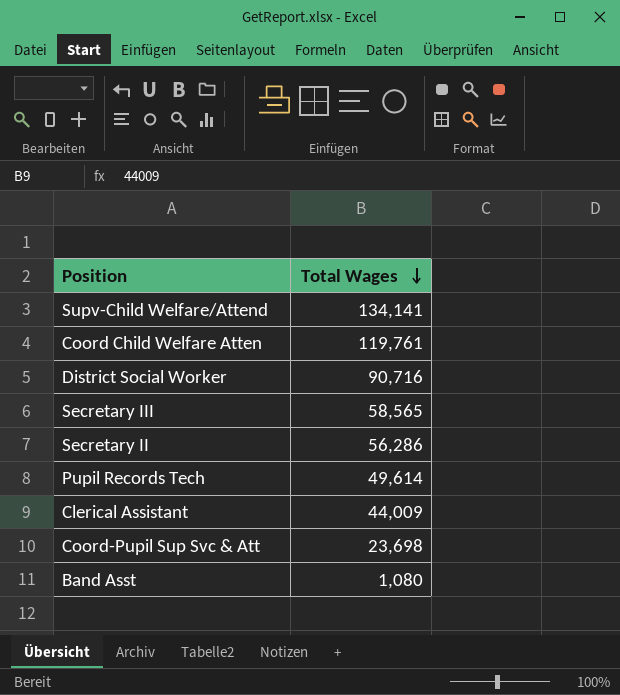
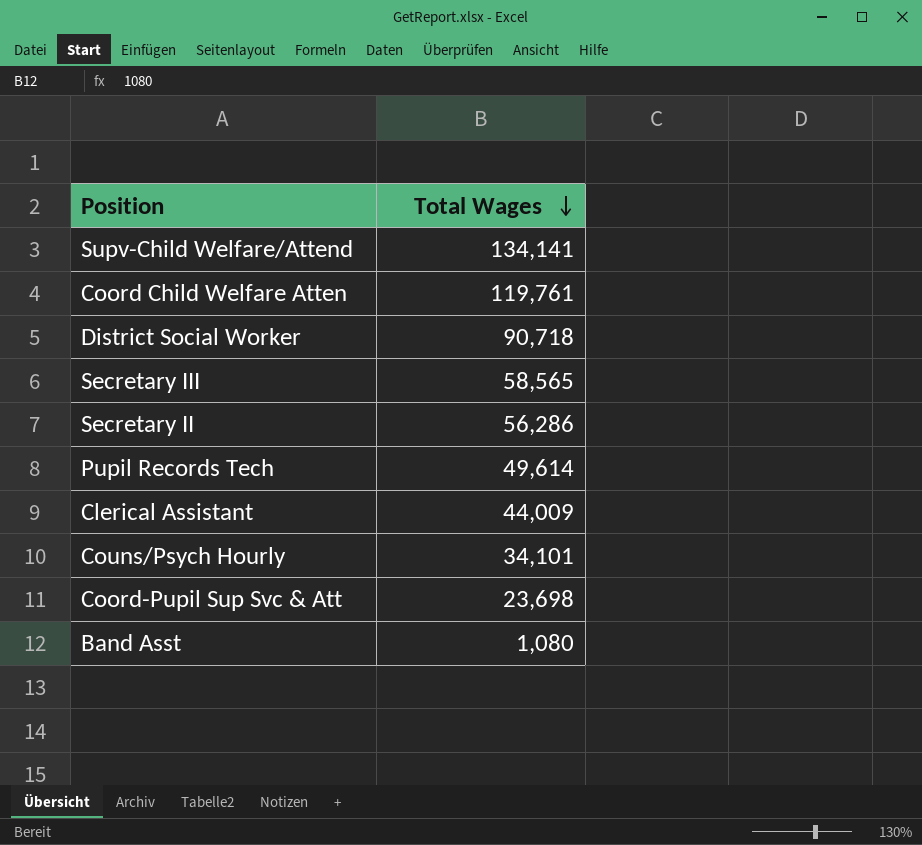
District Social Worker | Total Wages: 90,716 -> 90,718
row Couns/Psych Hourly: none -> 34,101

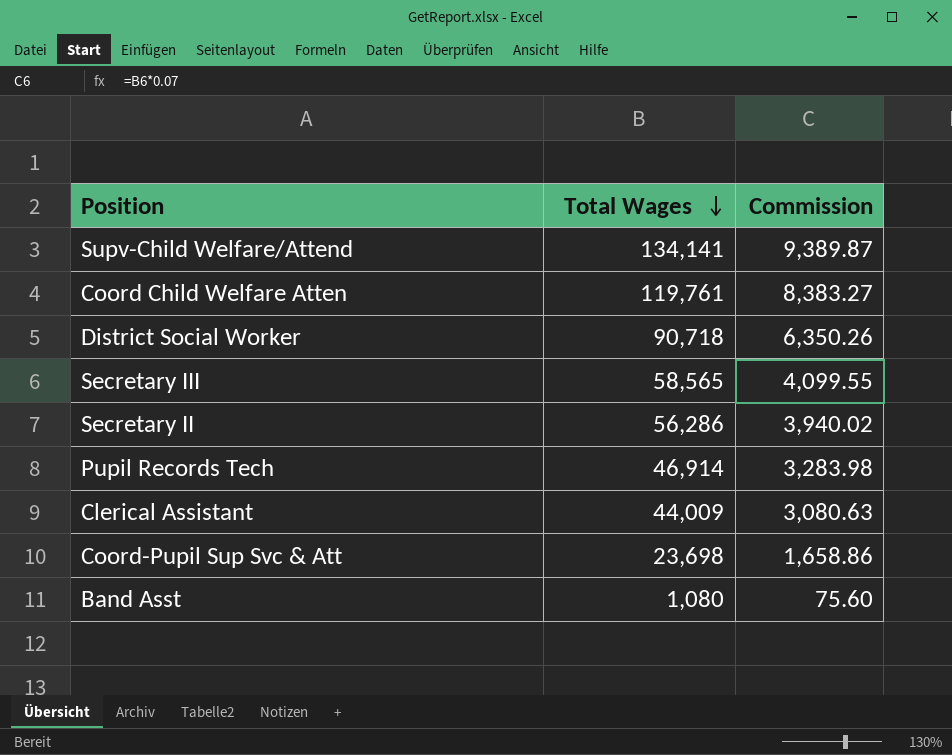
column Commission | formula: none -> [Total Wages] * 0.07
row Couns/Psych Hourly: 34,101 -> none
Pupil Records Tech | Total Wages: 49,614 -> 46,914

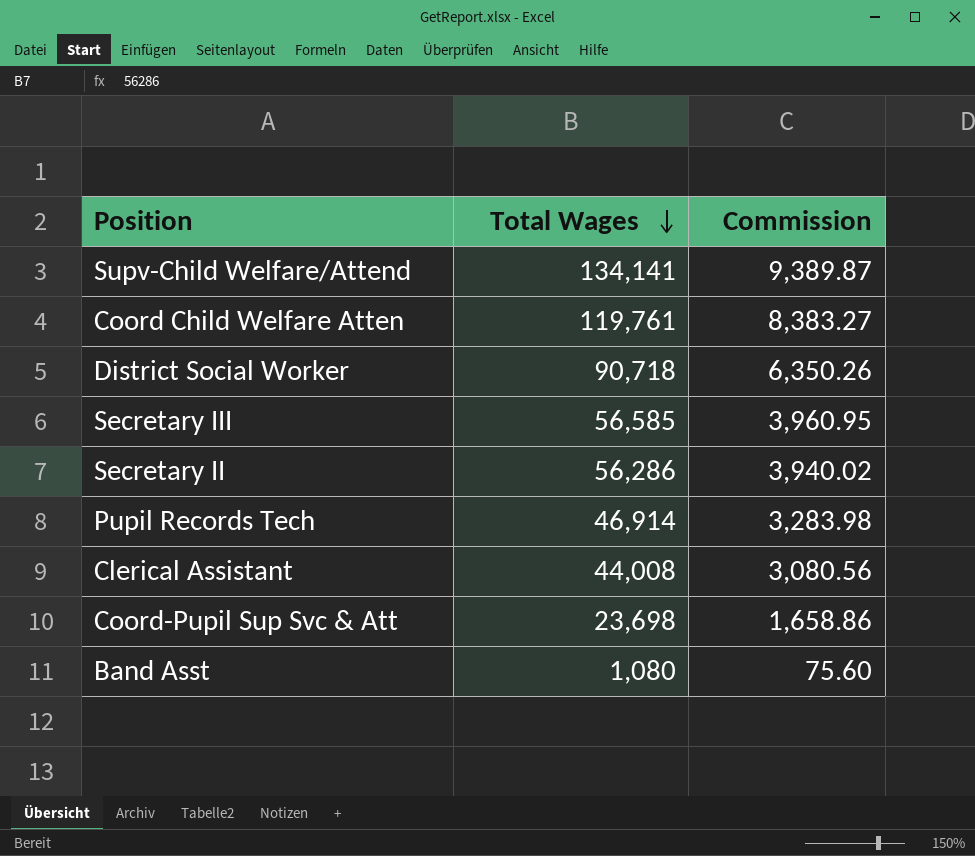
Secretary III | Total Wages: 58,565 -> 56,585
Secretary III | Commission: 4,099.55 -> 3,960.95
Clerical Assistant | Total Wages: 44,009 -> 44,008
Clerical Assistant | Commission: 3,080.63 -> 3,080.56

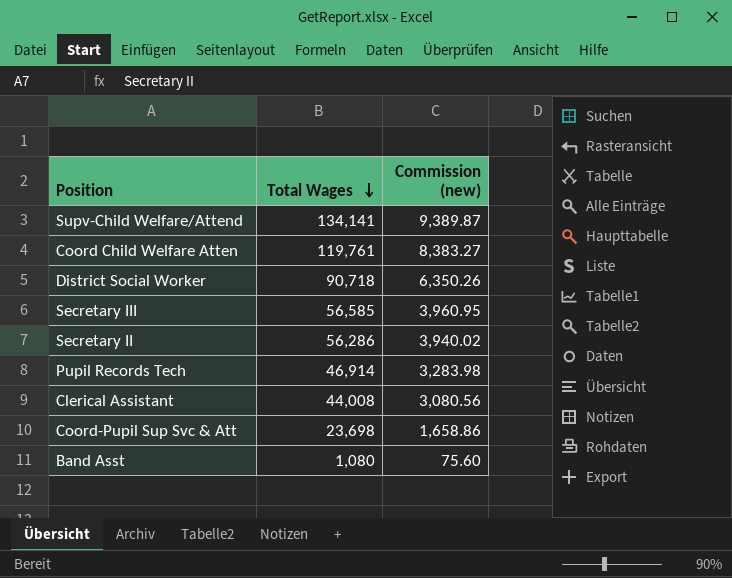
column name: Commission -> Commission (new)

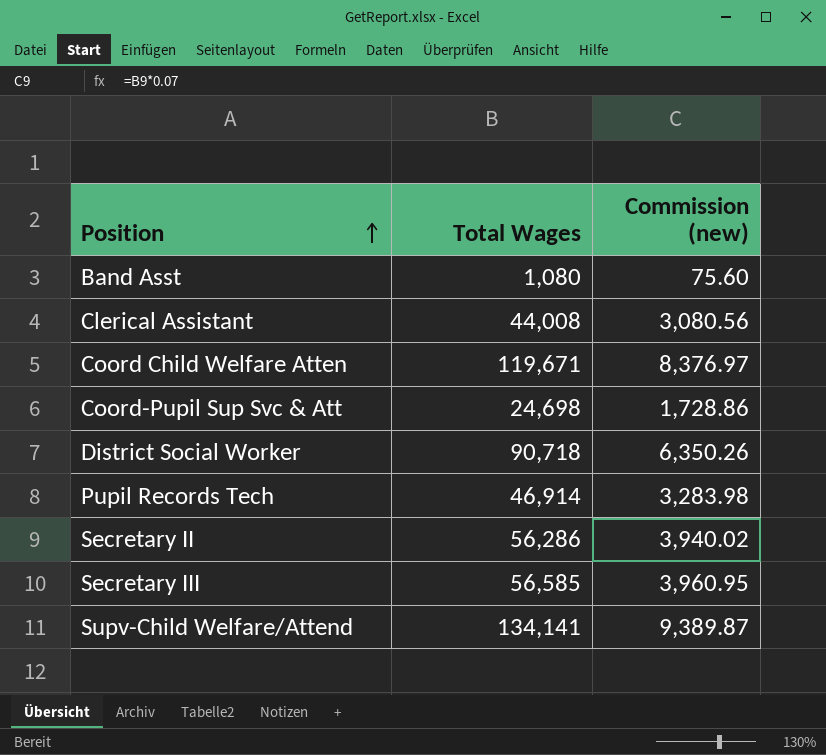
row order: Total Wages descending -> Position ascending
Coord Child Welfare Atten | Total Wages: 119,761 -> 119,671
Coord Child Welfare Atten | Commission (new): 8,383.27 -> 8,376.97
Coord-Pupil Sup Svc & Att | Total Wages: 23,698 -> 24,698
Coord-Pupil Sup Svc & Att | Commission (new): 1,658.86 -> 1,728.86

